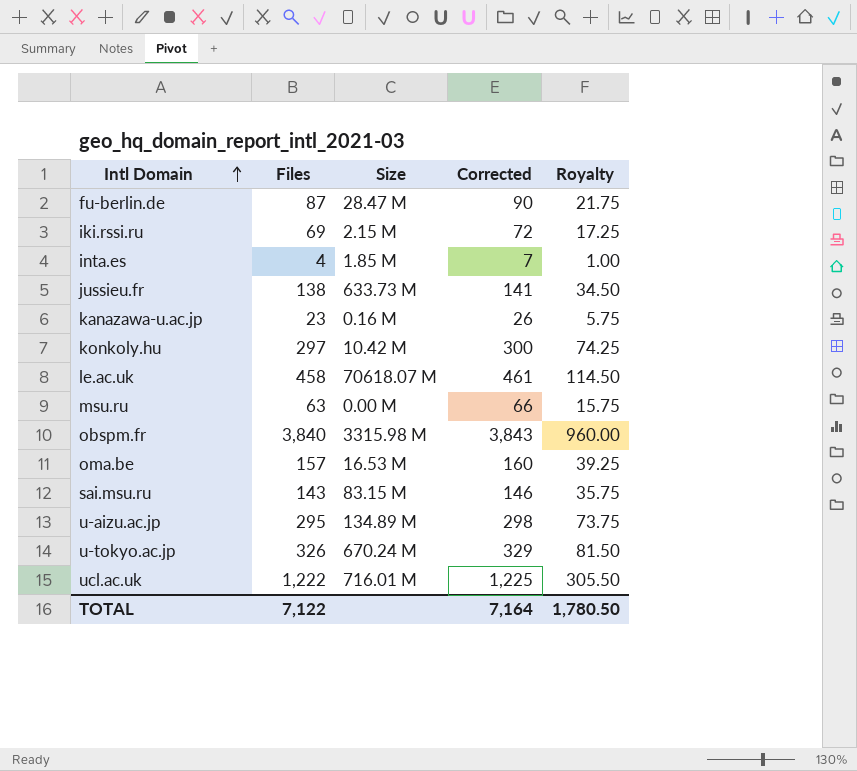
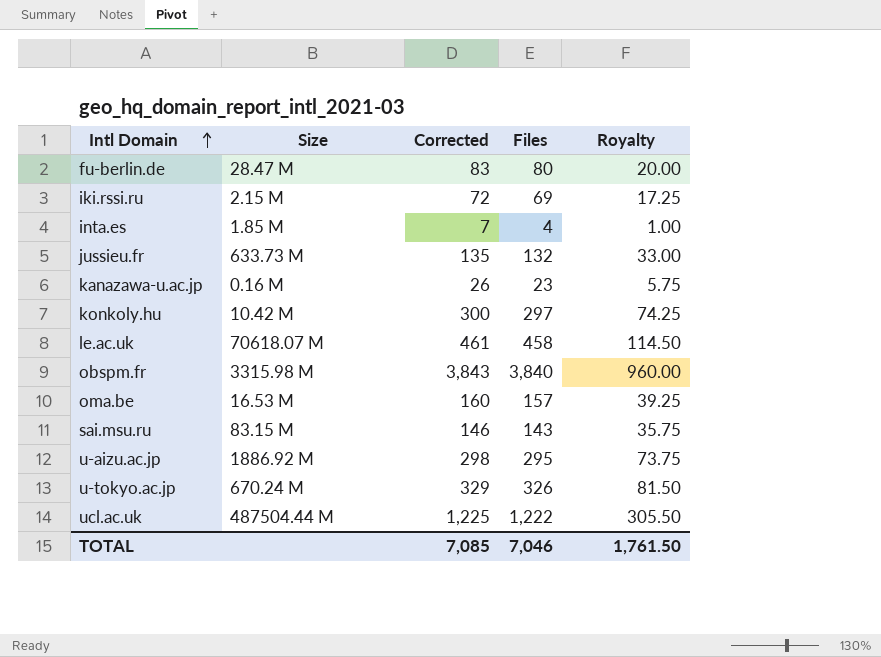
column Files | position: 2 -> 4
row msu.ru: 63 | 0.00 M | 66 | 15.75 -> none
fu-berlin.de | Corrected: 90 -> 83
fu-berlin.de | Files: 87 -> 80
fu-berlin.de | Royalty: 21.75 -> 20.00
jussieu.fr | Corrected: 141 -> 135
jussieu.fr | Files: 138 -> 132
jussieu.fr | Royalty: 34.50 -> 33.00
u-aizu.ac.jp | Size: 134.89 M -> 1886.92 M
ucl.ac.uk | Size: 716.01 M -> 487504.44 M
TOTAL | Corrected: 7,164 -> 7,085
TOTAL | Files: 7,122 -> 7,046
TOTAL | Royalty: 1,780.50 -> 1,761.50

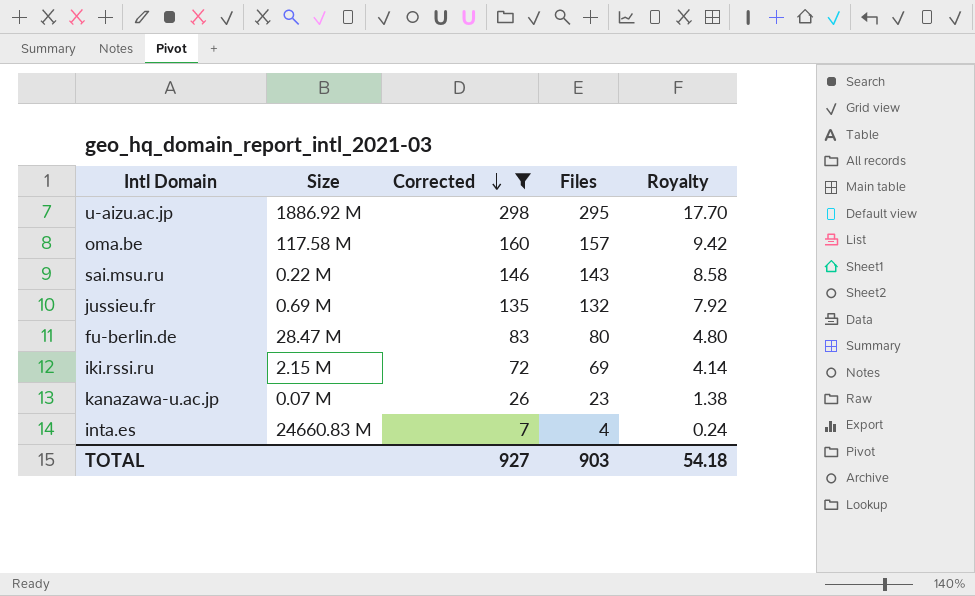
filter: none -> Corrected <= 298
row order: Intl Domain ascending -> Corrected descending
column Royalty | formula: [Files] * 0.25 -> [Files] * 0.06
oma.be | Size: 16.53 M -> 117.58 M
sai.msu.ru | Size: 83.15 M -> 0.22 M
jussieu.fr | Size: 633.73 M -> 0.69 M
kanazawa-u.ac.jp | Size: 0.16 M -> 0.07 M
inta.es | Size: 1.85 M -> 24660.83 M
TOTAL | Corrected: 7,085 -> 927
TOTAL | Files: 7,046 -> 903
TOTAL | Royalty: 1,761.50 -> 54.18

